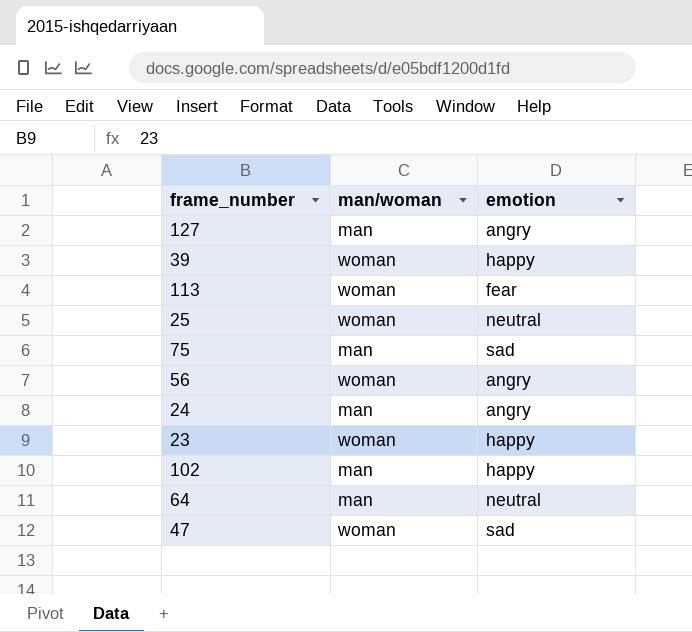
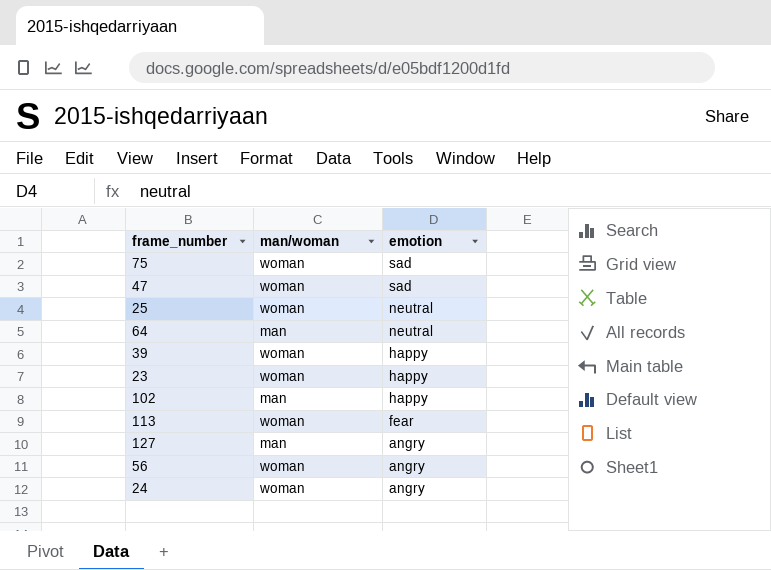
row order: none -> emotion descending
75 | man/woman: man -> woman
24 | man/woman: man -> woman

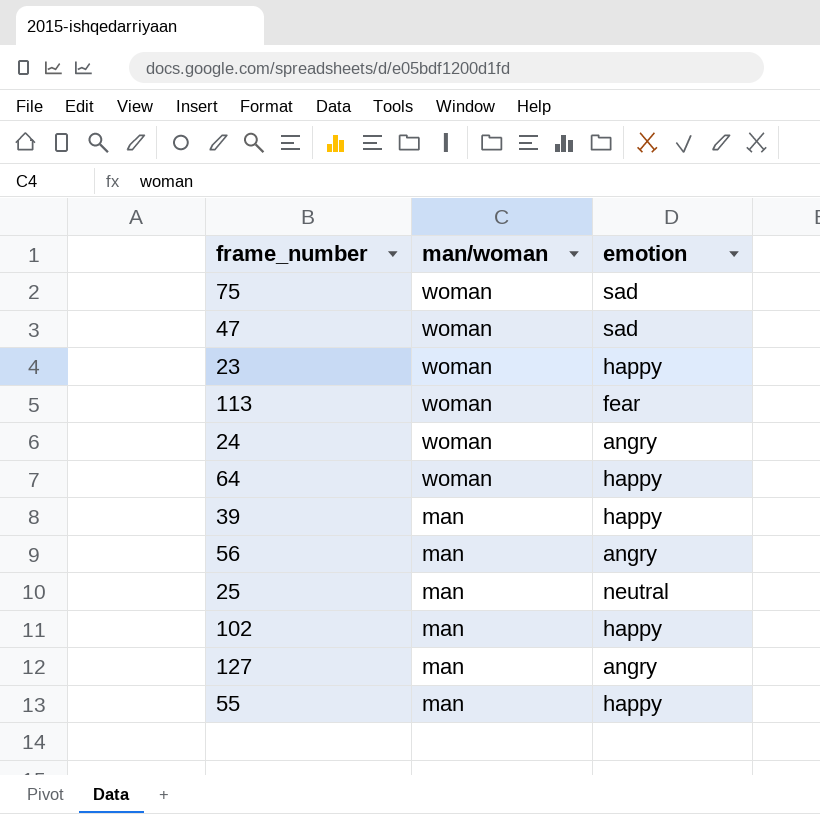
row order: emotion descending -> man/woman descending
64 | man/woman: man -> woman
64 | emotion: neutral -> happy
39 | man/woman: woman -> man
56 | man/woman: woman -> man
25 | man/woman: woman -> man
row 55: none -> man | happy

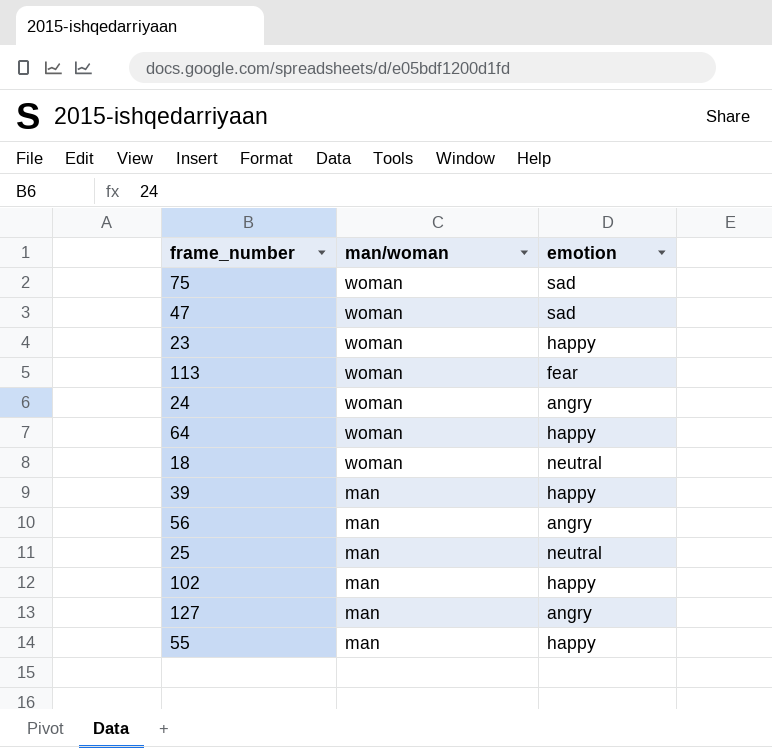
row 18: none -> woman | neutral

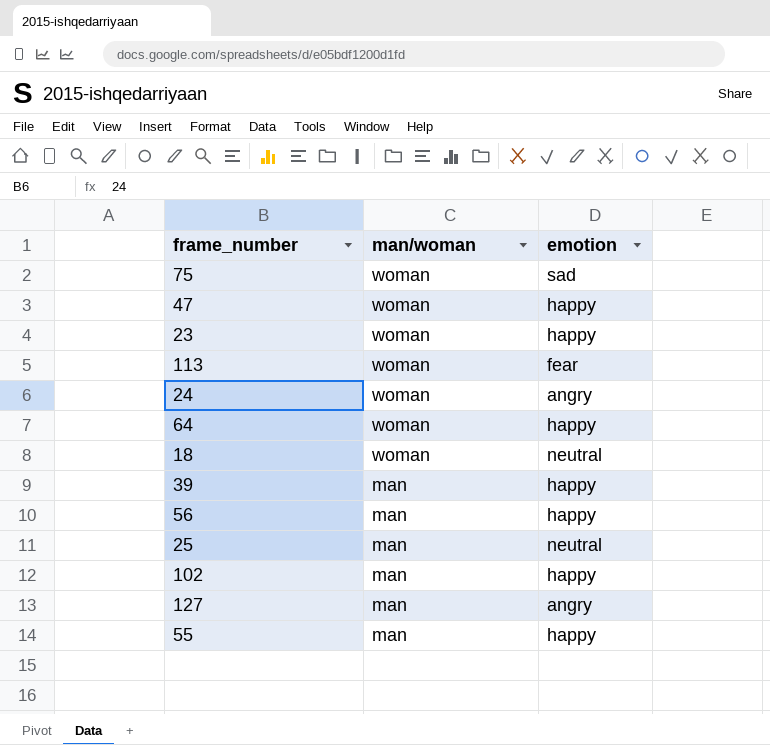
47 | emotion: sad -> happy
56 | emotion: angry -> happy

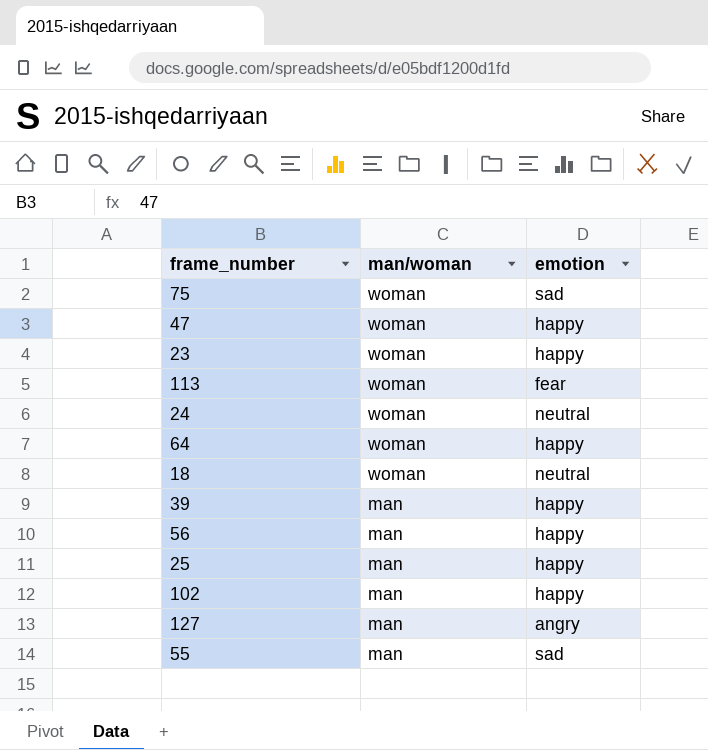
24 | emotion: angry -> neutral
25 | emotion: neutral -> happy
55 | emotion: happy -> sad

